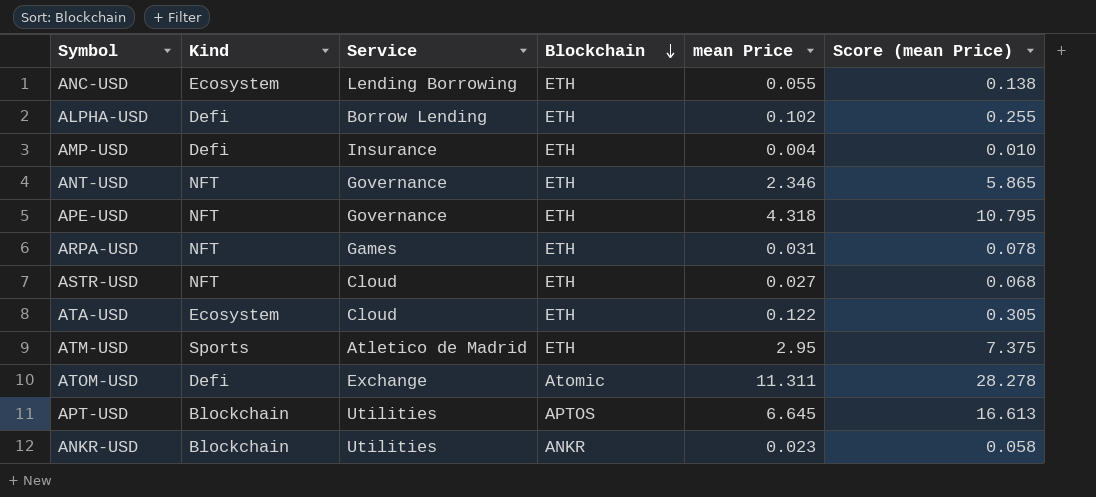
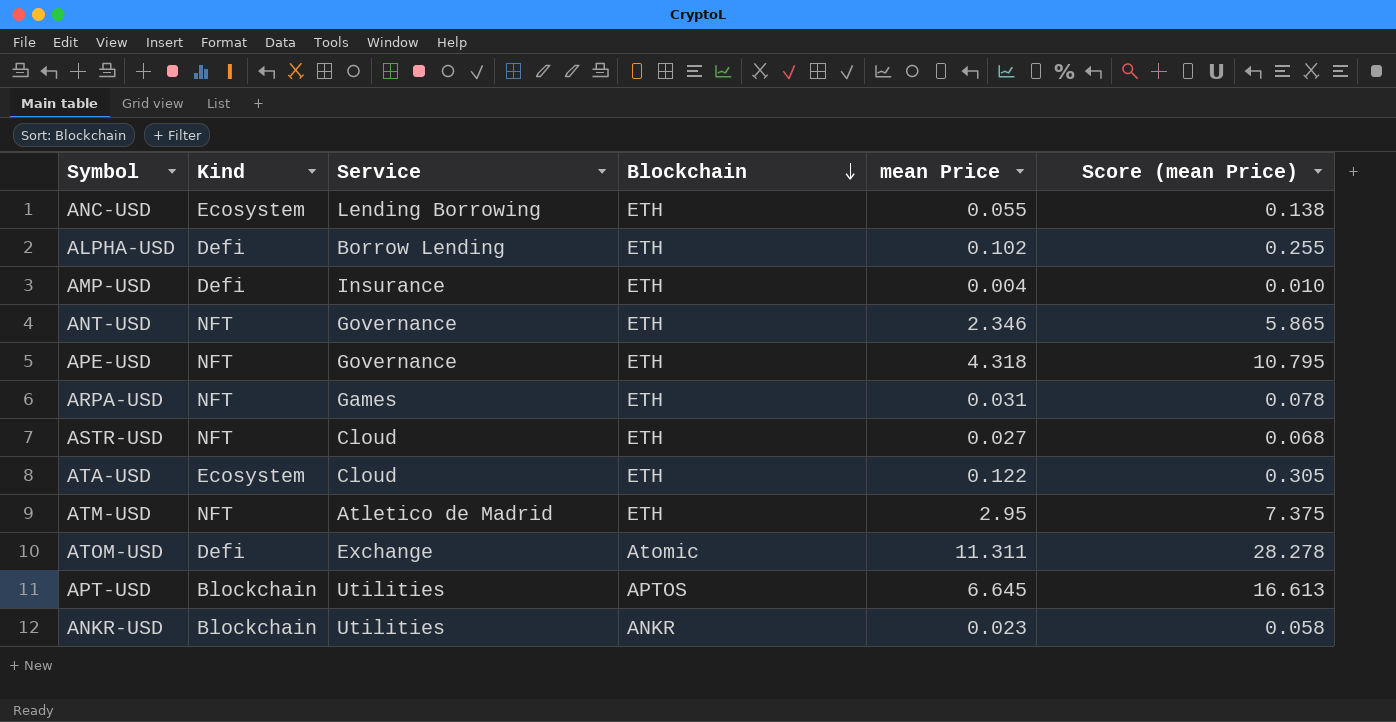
ATM-USD | Kind: Sports -> NFT

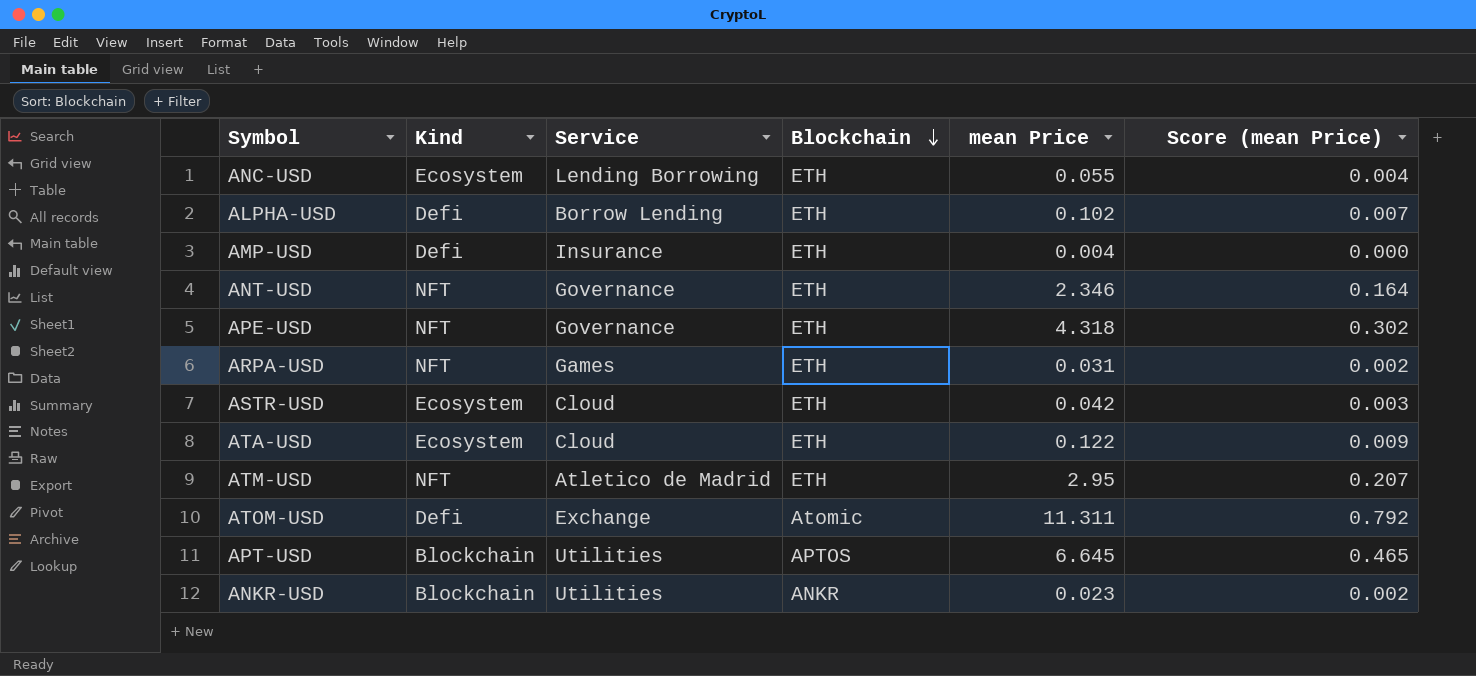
column Score (mean Price) | formula: [mean Price] * 2.5 -> [mean Price] * 0.07
ASTR-USD | Kind: NFT -> Ecosystem
ASTR-USD | mean Price: 0.027 -> 0.042

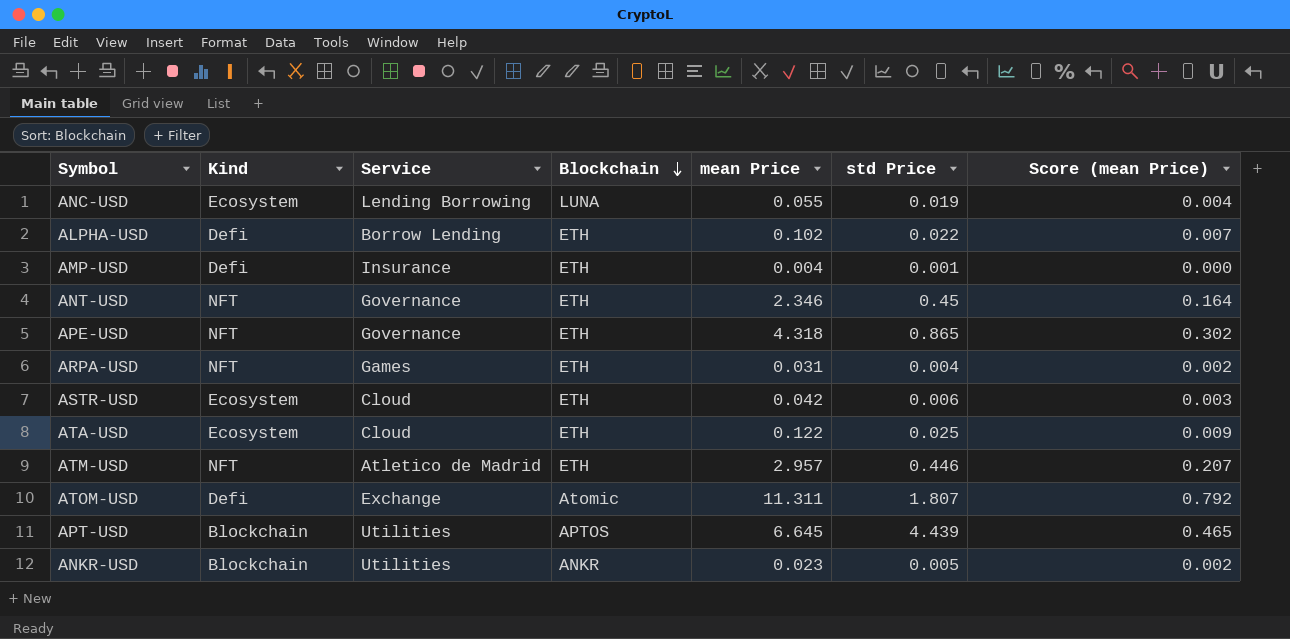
column std Price | position: none -> 6
ANC-USD | Blockchain: ETH -> LUNA
ATM-USD | mean Price: 2.95 -> 2.957

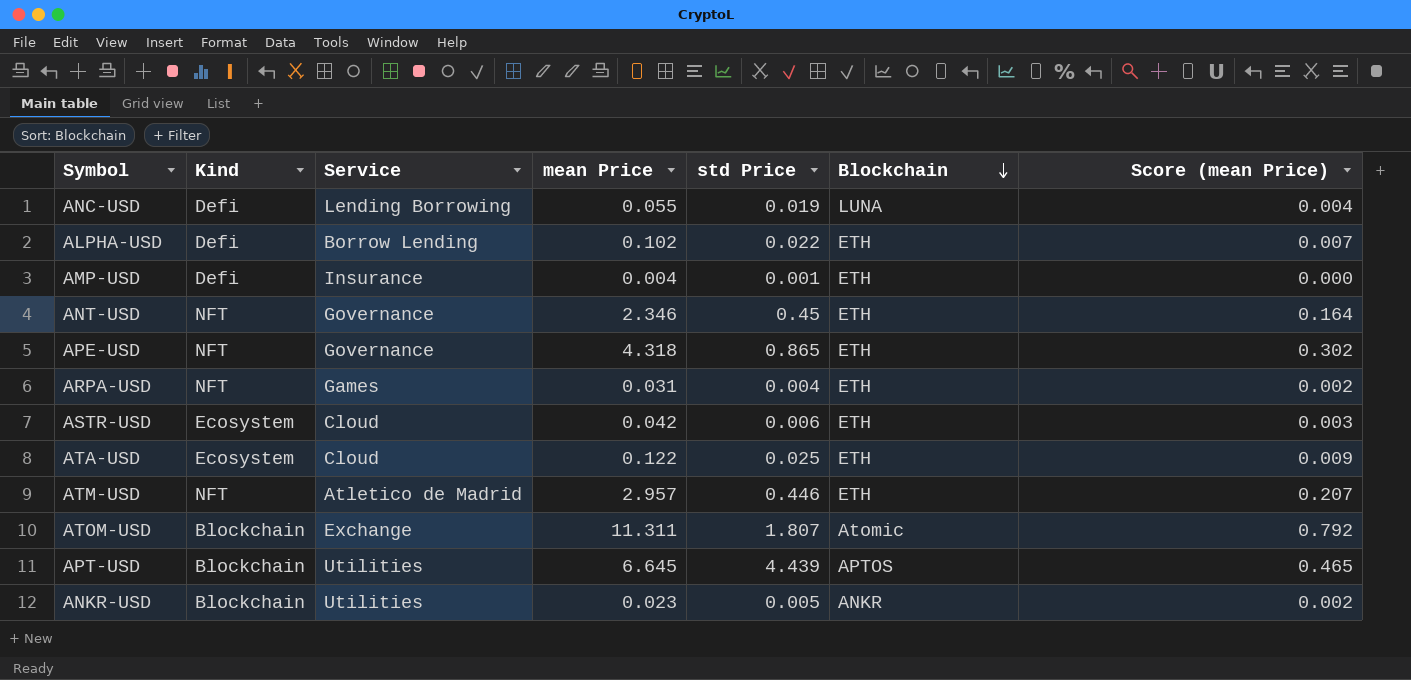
column Blockchain | position: 4 -> 6
ANC-USD | Kind: Ecosystem -> Defi
ATOM-USD | Kind: Defi -> Blockchain

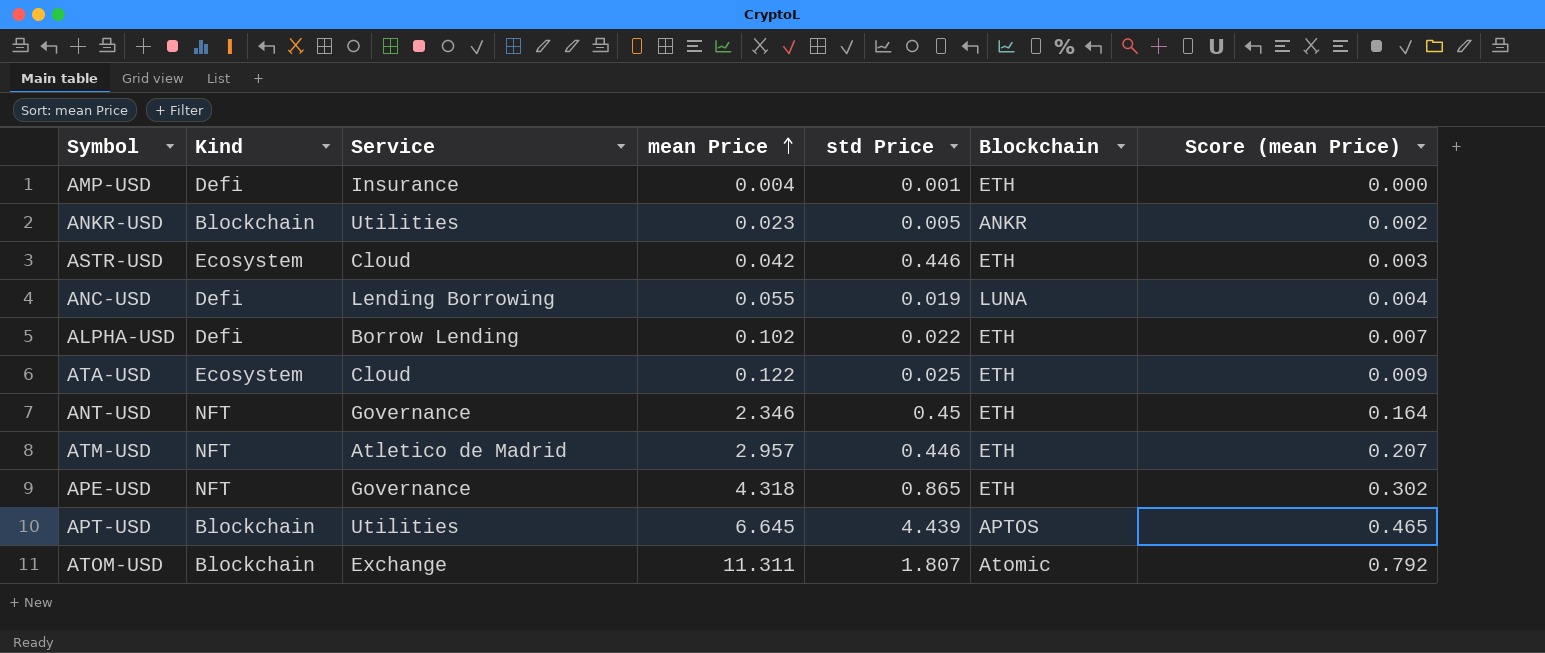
row order: Blockchain descending -> mean Price ascending
row ARPA-USD: NFT | Games | 0.031 | 0.004 | ETH | 0.002 -> none
ASTR-USD | std Price: 0.006 -> 0.446

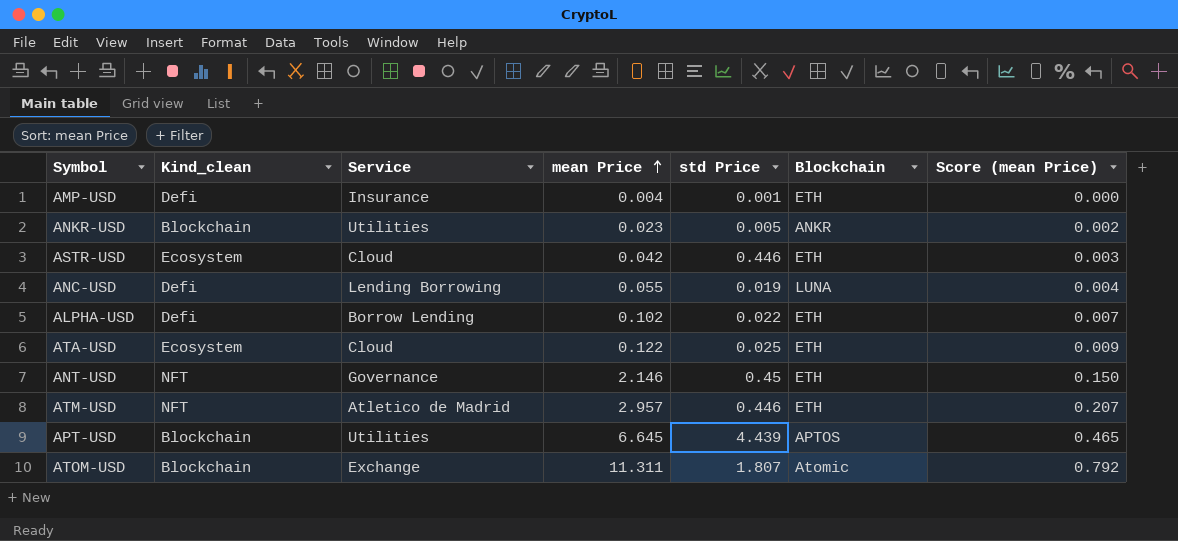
column name: Kind -> Kind_clean
row APE-USD: NFT | Governance | 4.318 | 0.865 | ETH | 0.302 -> none
ANT-USD | mean Price: 2.346 -> 2.146
ANT-USD | Score (mean Price): 0.164 -> 0.150

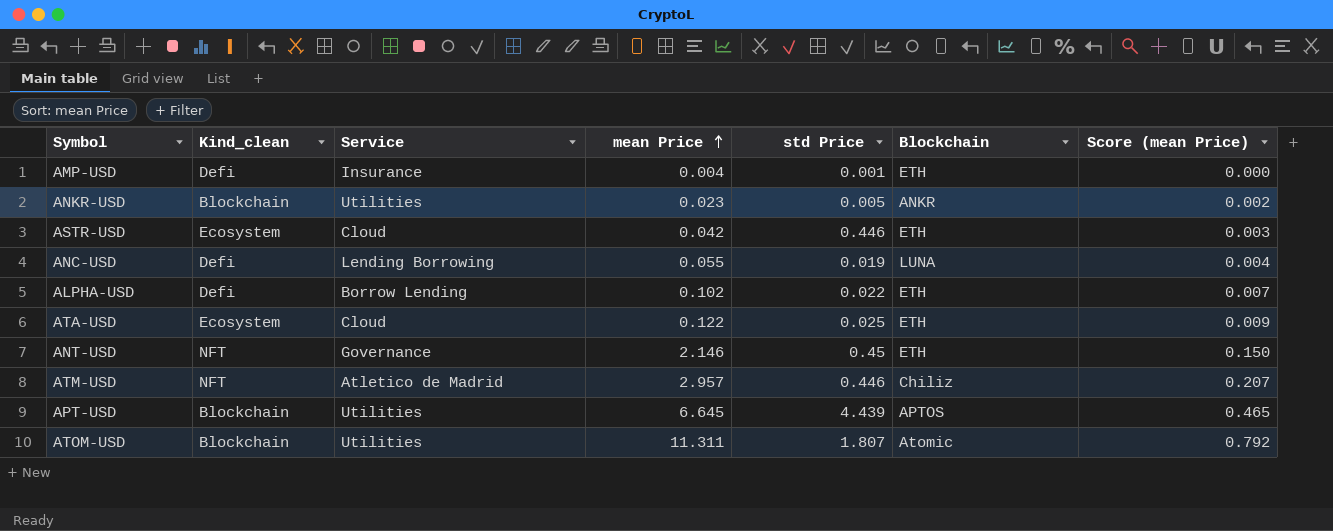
ATM-USD | Blockchain: ETH -> Chiliz
ATOM-USD | Service: Exchange -> Utilities

